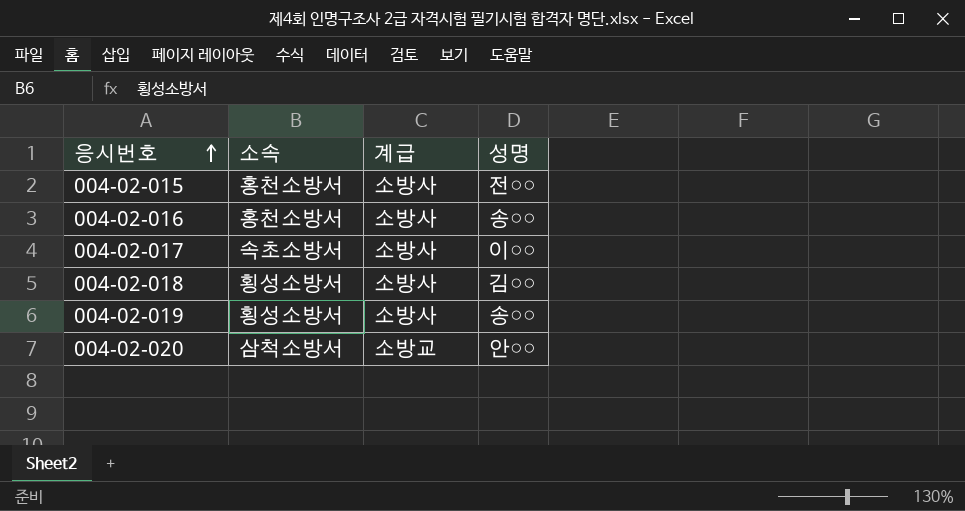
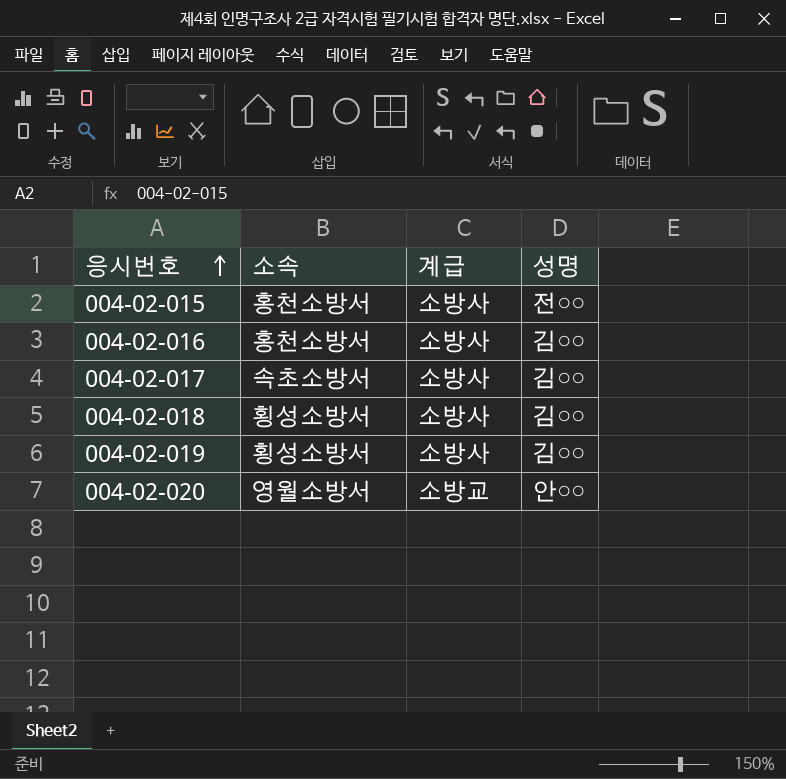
004-02-016 | 성명: 송○○ -> 김○○
004-02-017 | 성명: 이○○ -> 김○○
004-02-019 | 성명: 송○○ -> 김○○
004-02-020 | 소속: 삼척소방서 -> 영월소방서

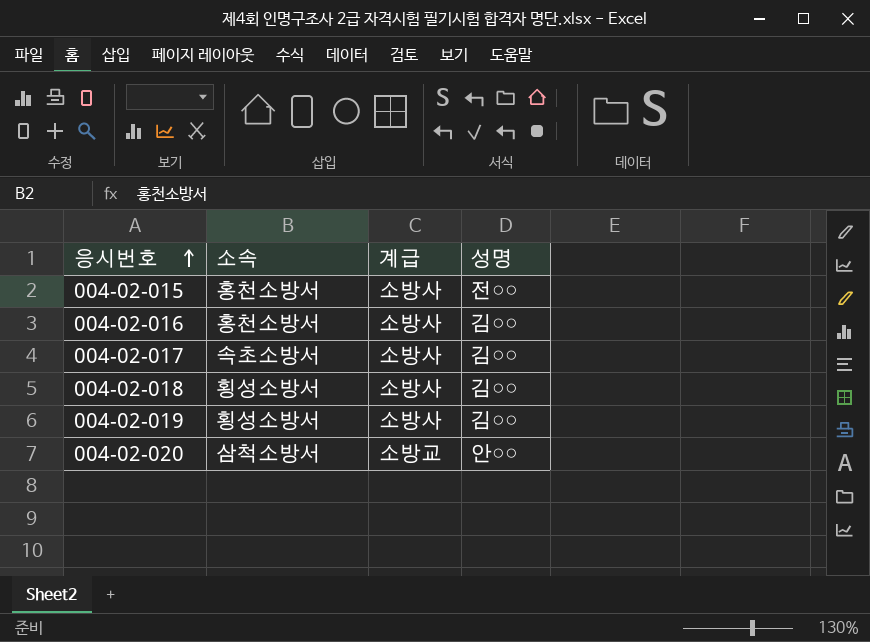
004-02-020 | 소속: 영월소방서 -> 삼척소방서

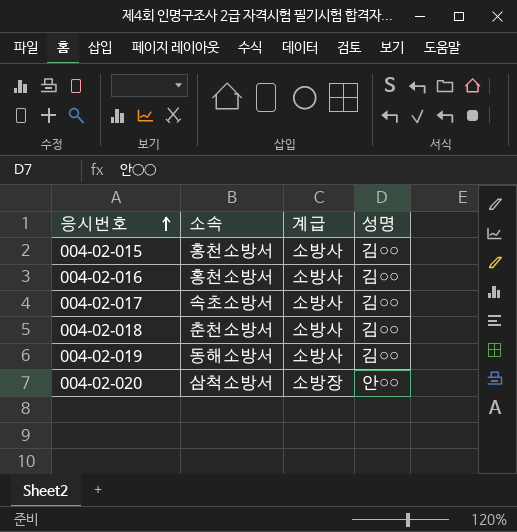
004-02-015 | 성명: 전○○ -> 김○○
004-02-018 | 소속: 횡성소방서 -> 춘천소방서
004-02-019 | 소속: 횡성소방서 -> 동해소방서
004-02-020 | 계급: 소방교 -> 소방장

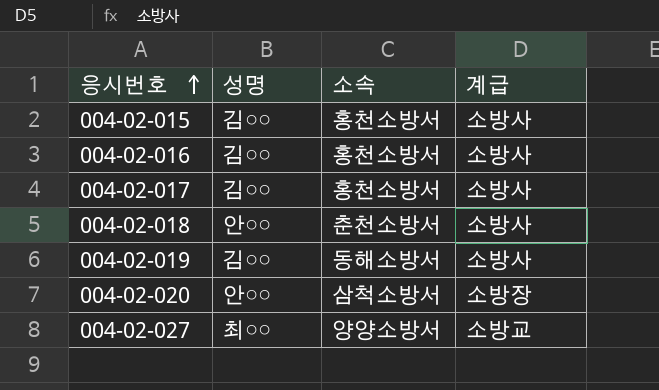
column 성명 | position: 4 -> 2
004-02-017 | 소속: 속초소방서 -> 홍천소방서
004-02-018 | 성명: 김○○ -> 안○○
row 004-02-027: none -> 최○○ | 양양소방서 | 소방교

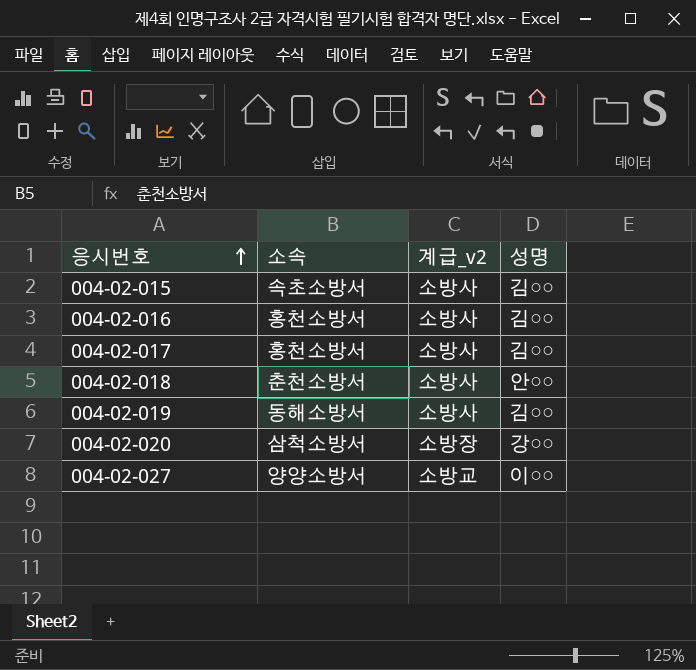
column name: 계급 -> 계급_v2
column 성명 | position: 2 -> 4
004-02-015 | 소속: 홍천소방서 -> 속초소방서
004-02-020 | 성명: 안○○ -> 강○○
004-02-027 | 성명: 최○○ -> 이○○

